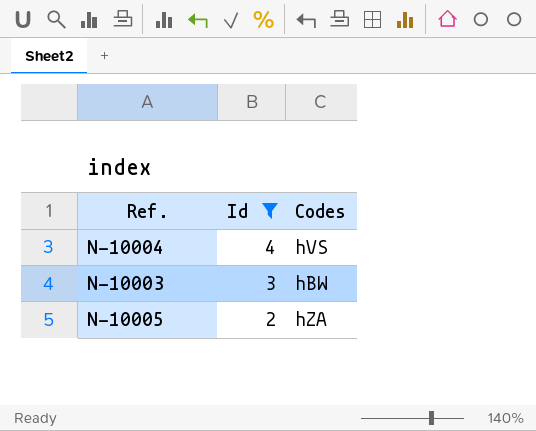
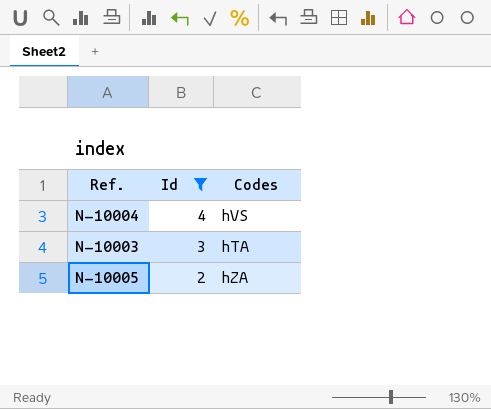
N-10003 | Codes: hBW -> hTA

